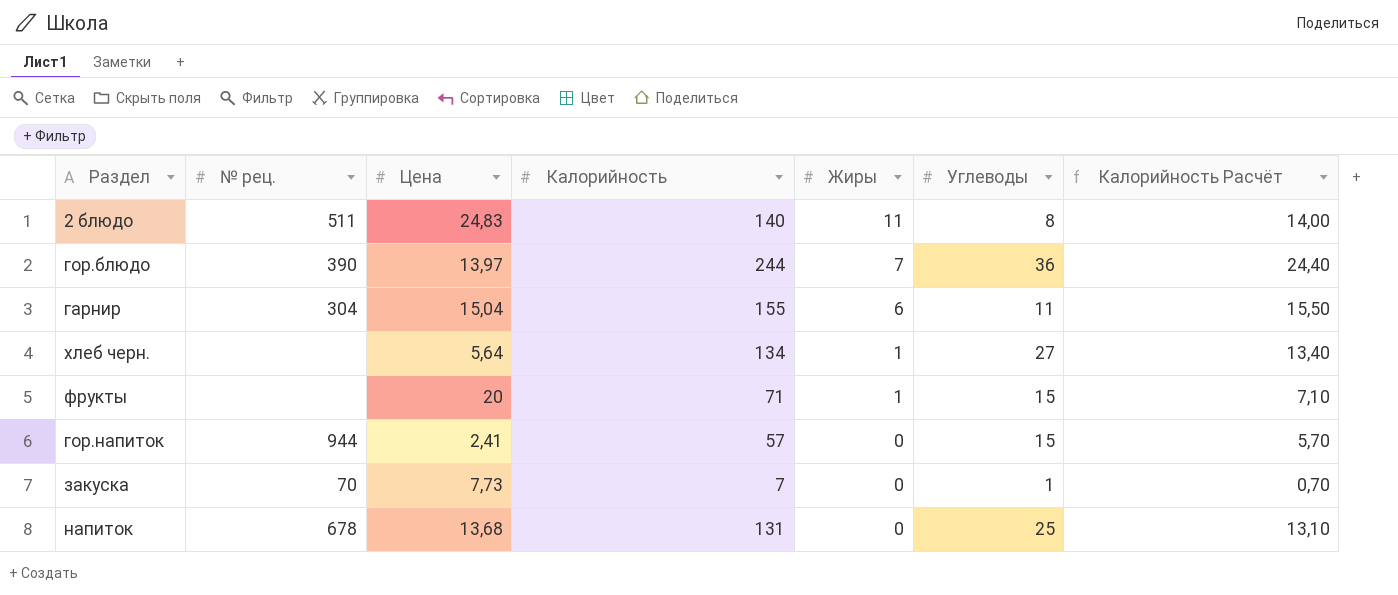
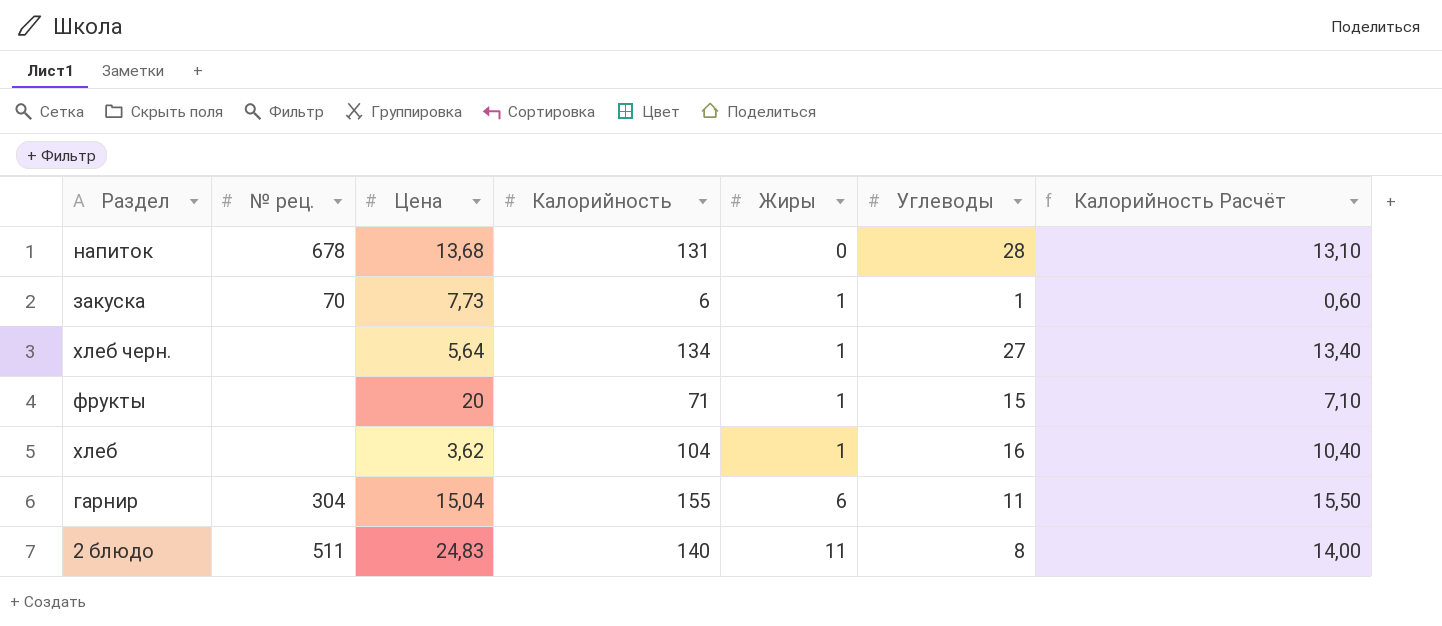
row order: Жиры descending -> Жиры ascending
row гор.блюдо: 390 | 13,97 | 244 | 7 | 36 | 24,40 -> none
row гор.напиток: 944 | 2,41 | 57 | 0 | 15 | 5,70 -> none
напиток | Углеводы: 25 -> 28
закуска | Калорийность: 7 -> 6
закуска | Жиры: 0 -> 1
закуска | Калорийность Расчёт: 0,70 -> 0,60
row хлеб: none -> none | 3,62 | 104 | 1 | 16 | 10,40

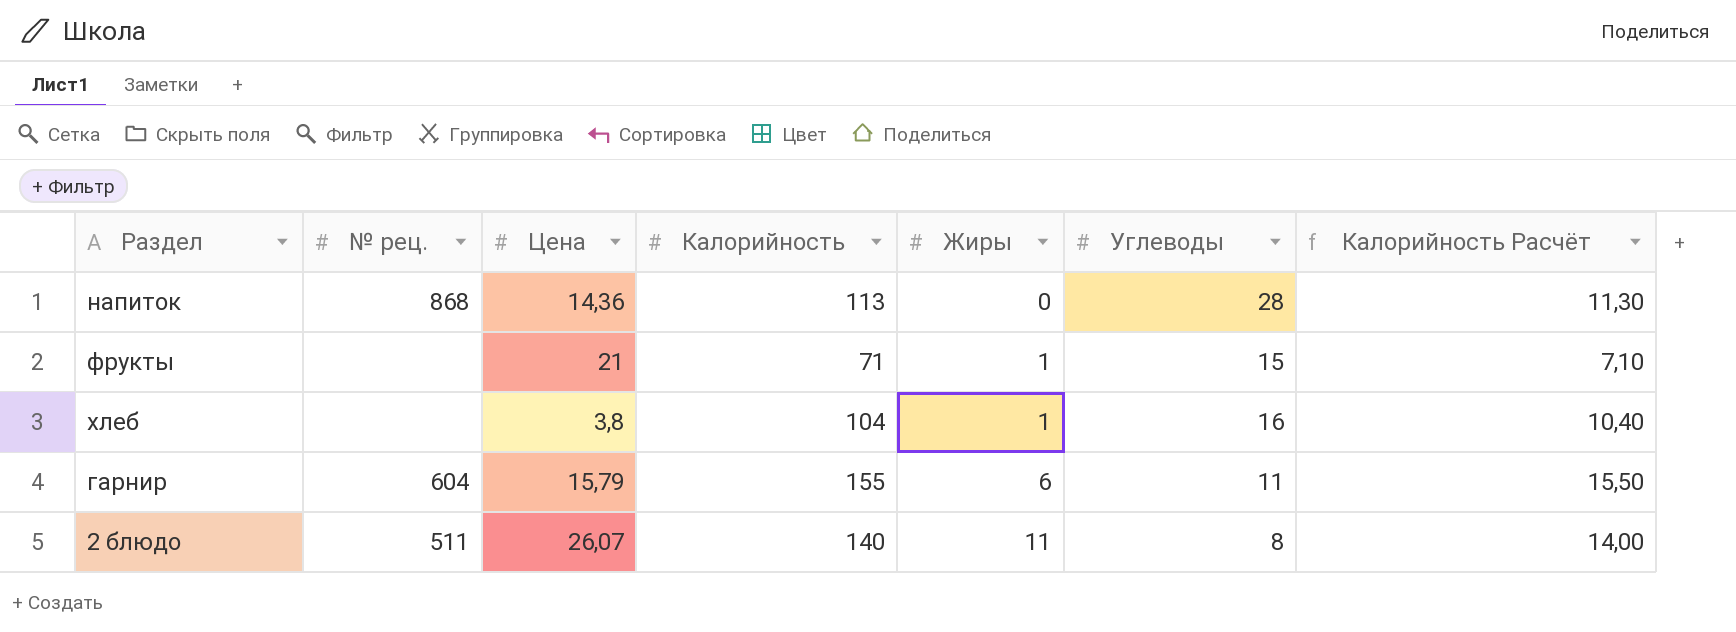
row закуска: 70 | 7,73 | 6 | 1 | 1 | 0,60 -> none
row хлеб черн.: none | 5,64 | 134 | 1 | 27 | 13,40 -> none
напиток | № рец.: 678 -> 868
напиток | Цена: 13,68 -> 14,36
напиток | Калорийность: 131 -> 113
напиток | Калорийность Расчёт: 13,10 -> 11,30
фрукты | Цена: 20 -> 21
хлеб | Цена: 3,62 -> 3,8
гарнир | № рец.: 304 -> 604
гарнир | Цена: 15,04 -> 15,79
2 блюдо | Цена: 24,83 -> 26,07

